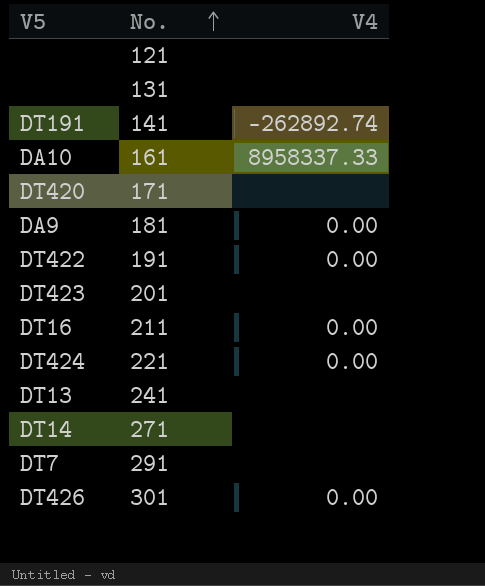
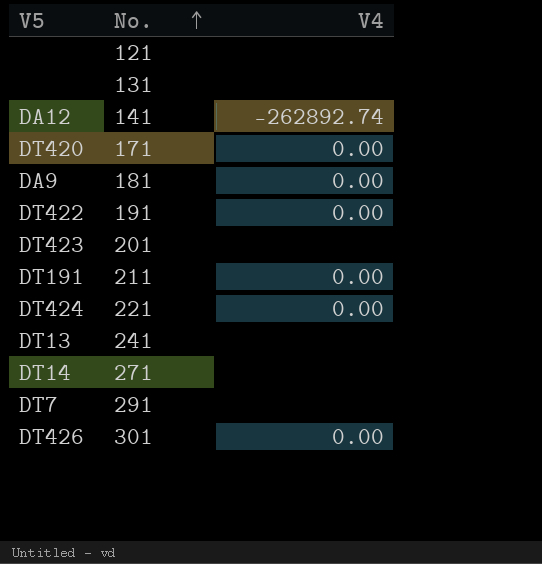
row 161: DA10 | 8958337.33 -> none
141 | V5: DT191 -> DA12
171 | V4: none -> 0.00
211 | V5: DT16 -> DT191

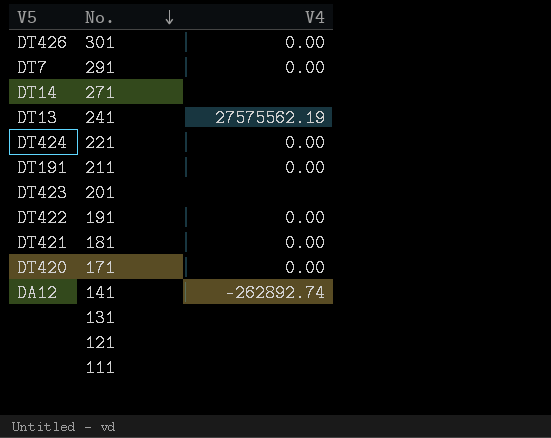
row order: No. ascending -> No. descending
291 | V4: none -> 0.00
241 | V4: none -> 27575562.19
181 | V5: DA9 -> DT421
row 111: none -> none | none

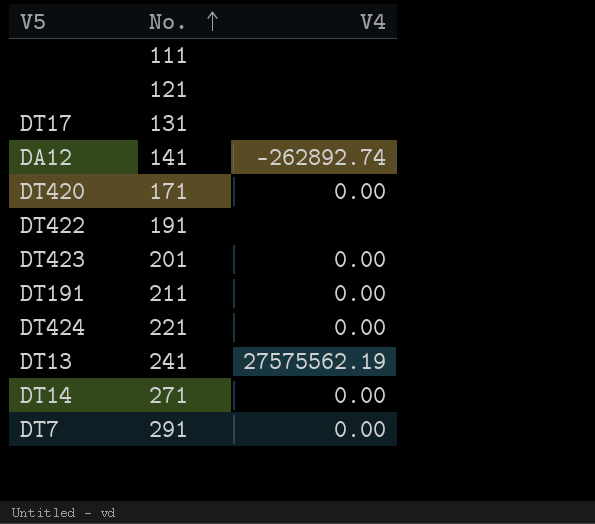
row order: No. descending -> No. ascending
row 301: DT426 | 0.00 -> none
row 181: DT421 | 0.00 -> none
131 | V5: none -> DT17
191 | V4: 0.00 -> none
201 | V4: none -> 0.00
271 | V4: none -> 0.00

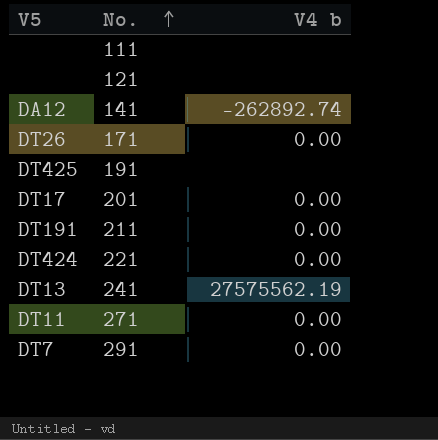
column name: V4 -> V4 b
row 131: DT17 | none -> none
171 | V5: DT420 -> DT26
191 | V5: DT422 -> DT425
201 | V5: DT423 -> DT17
271 | V5: DT14 -> DT11

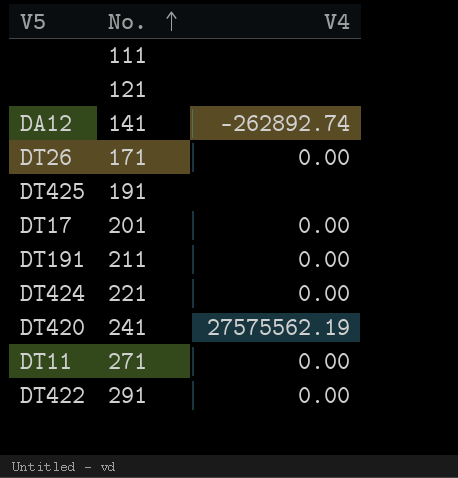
column name: V4 b -> V4
241 | V5: DT13 -> DT420
291 | V5: DT7 -> DT422

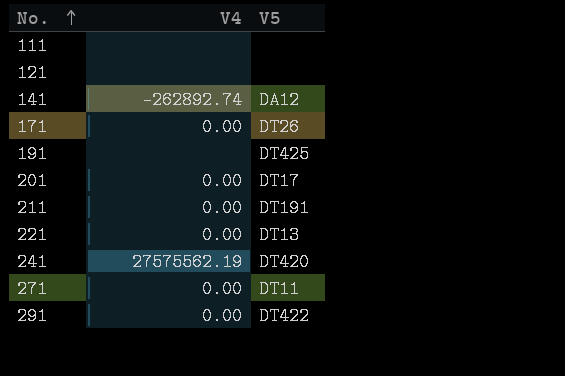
column V5 | position: 1 -> 3
221 | V5: DT424 -> DT13

